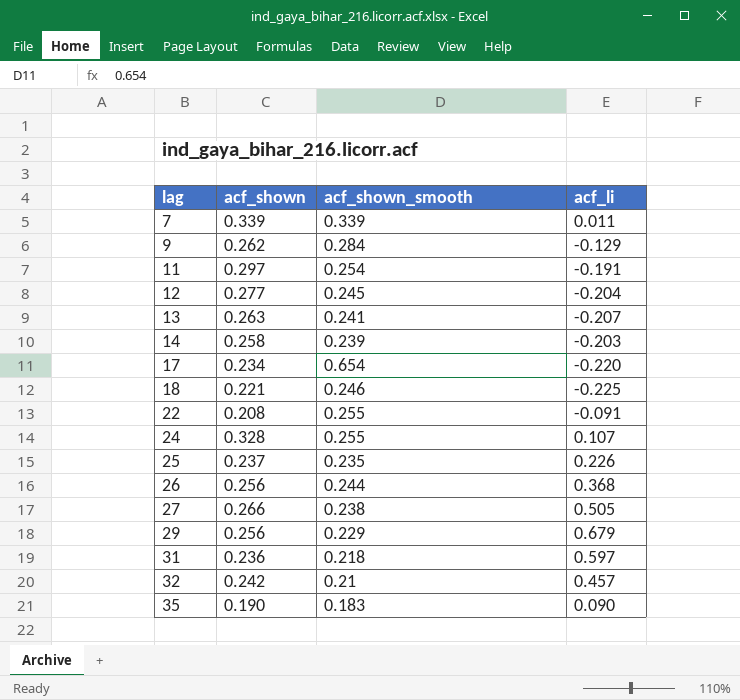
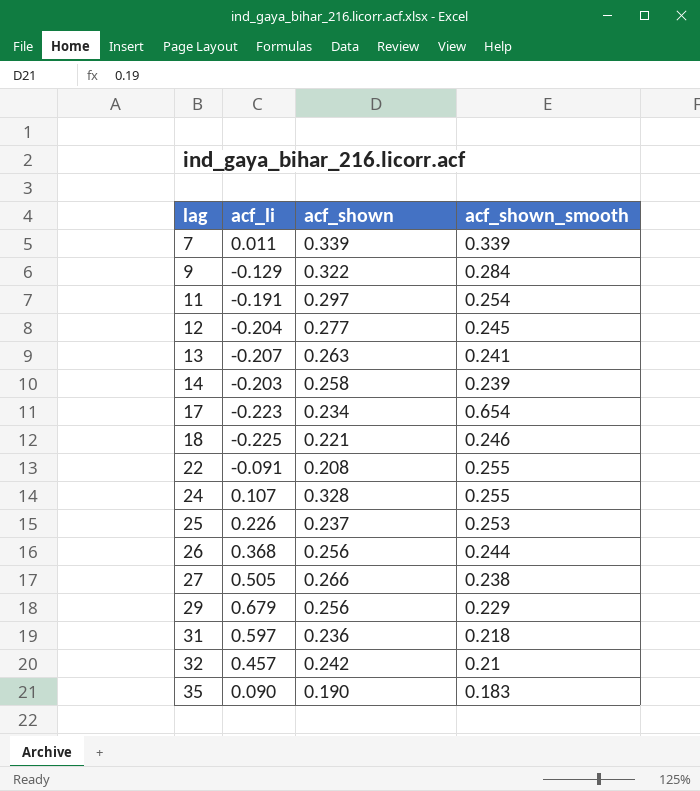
column acf_li | position: 4 -> 2
9 | acf_shown: 0.262 -> 0.322
17 | acf_li: -0.220 -> -0.223
25 | acf_shown_smooth: 0.235 -> 0.253

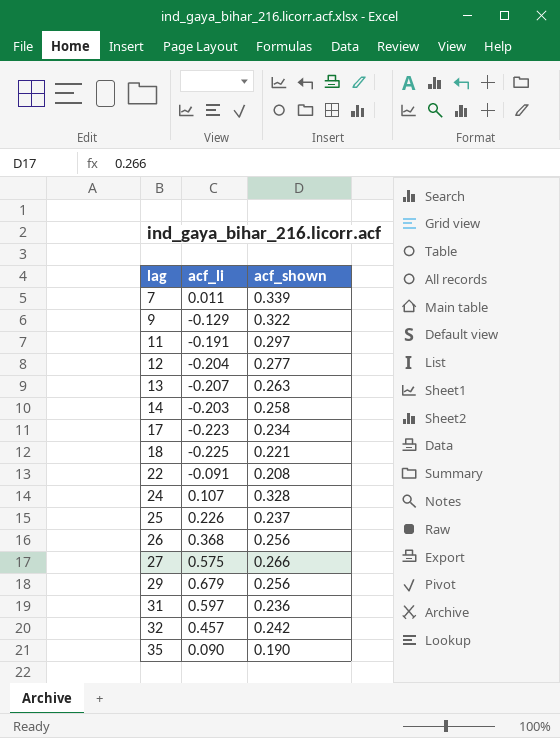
column acf_shown_smooth | position: 4 -> none
27 | acf_li: 0.505 -> 0.575

